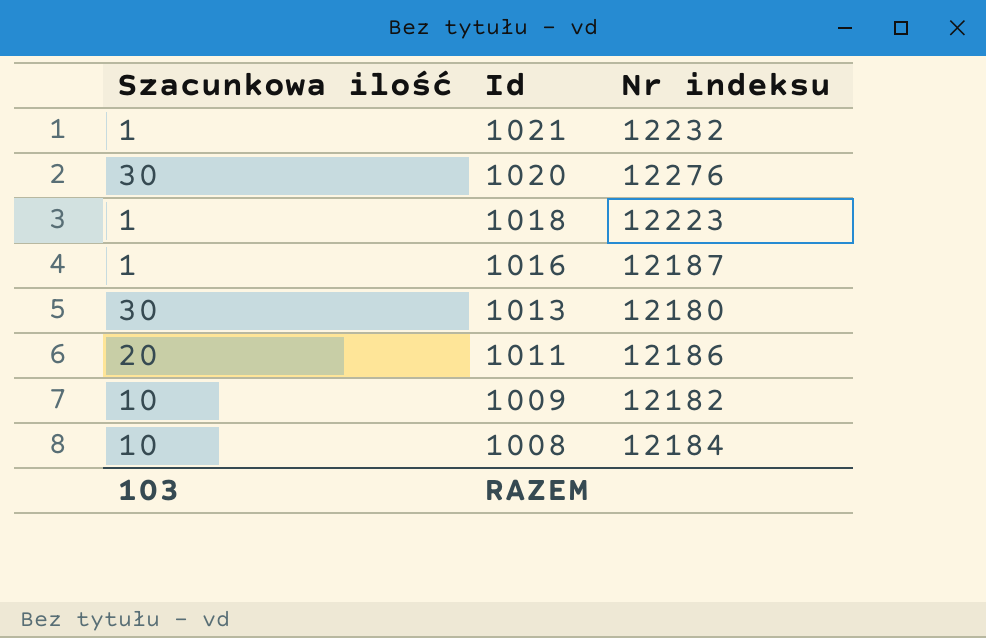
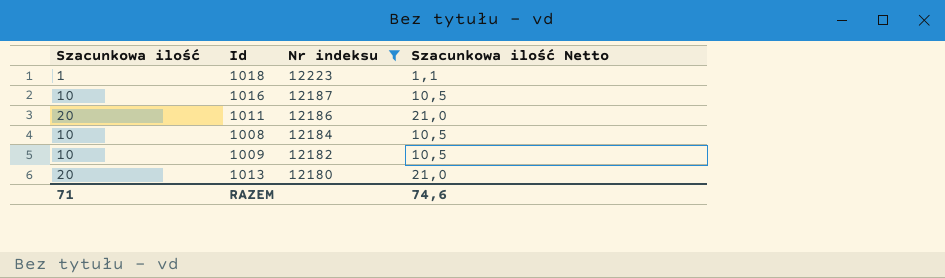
filter: none -> Nr indeksu <= 12223
row order: Id descending -> Nr indeksu descending
column Szacunkowa ilość Netto | formula: none -> [Szacunkowa ilość] * 1,05
1016 | Szacunkowa ilość: 1 -> 10
1013 | Szacunkowa ilość: 30 -> 20
RAZEM | Szacunkowa ilość: 103 -> 71

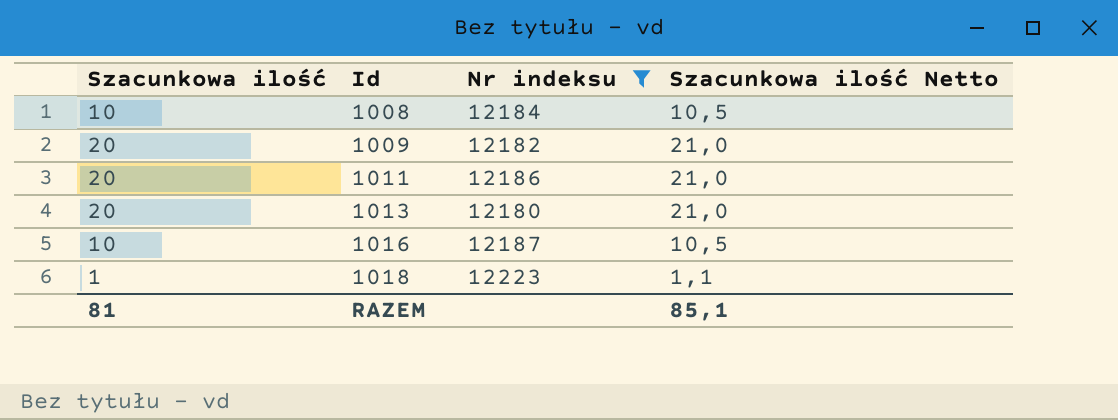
row order: Nr indeksu descending -> Id ascending
1009 | Szacunkowa ilość: 10 -> 20
1009 | Szacunkowa ilość Netto: 10,5 -> 21,0
RAZEM | Szacunkowa ilość: 71 -> 81
RAZEM | Szacunkowa ilość Netto: 74,6 -> 85,1

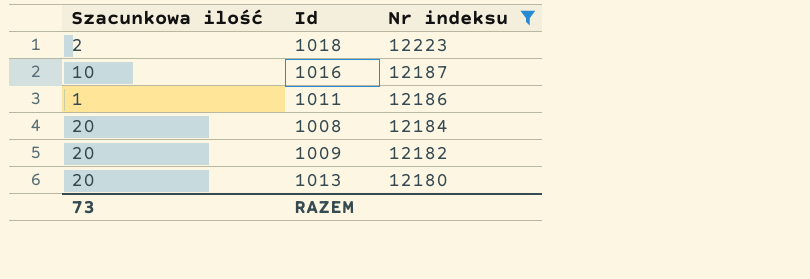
row order: Id ascending -> Nr indeksu descending
column Szacunkowa ilość Netto | formula: [Szacunkowa ilość] * 1,05 -> none
1018 | Szacunkowa ilość: 1 -> 2
1011 | Szacunkowa ilość: 20 -> 1
1008 | Szacunkowa ilość: 10 -> 20
RAZEM | Szacunkowa ilość: 81 -> 73

